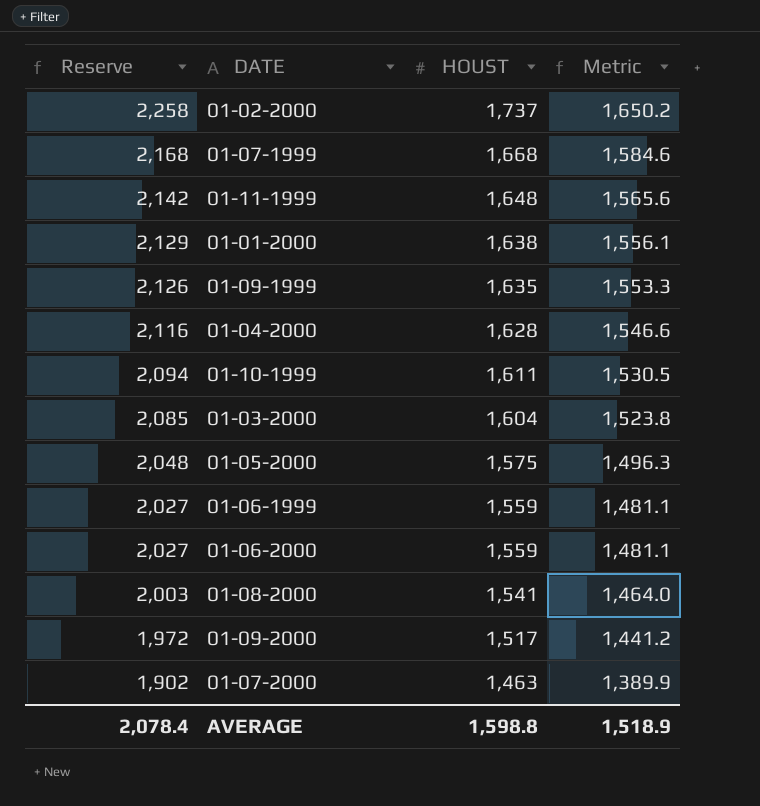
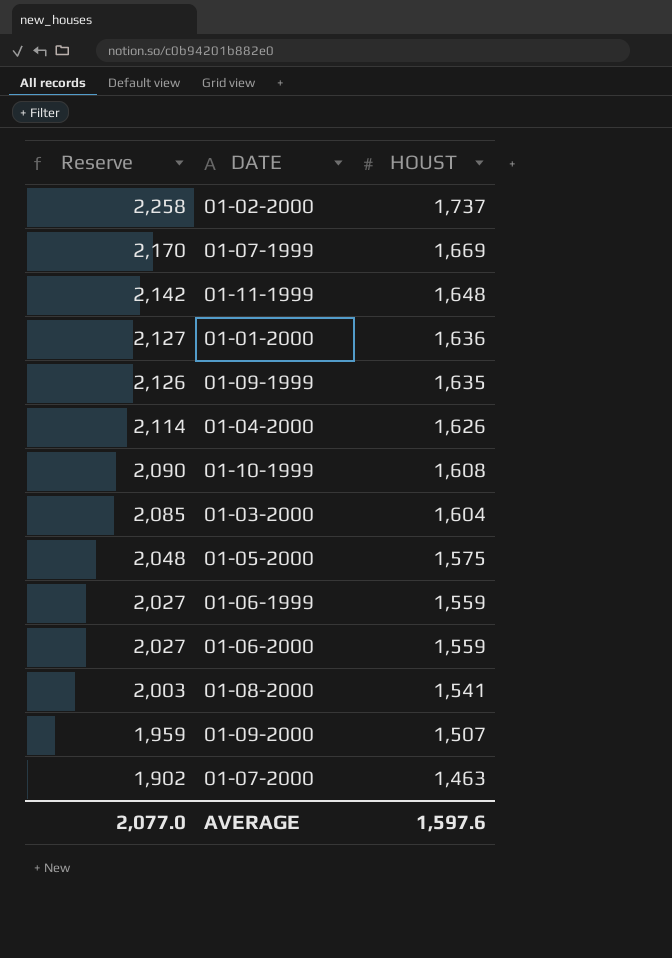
column Metric | formula: [HOUST] * 0.95 -> none
01-07-1999 | Reserve: 2,168 -> 2,170
01-07-1999 | HOUST: 1,668 -> 1,669
01-01-2000 | Reserve: 2,129 -> 2,127
01-01-2000 | HOUST: 1,638 -> 1,636
01-04-2000 | Reserve: 2,116 -> 2,114
01-04-2000 | HOUST: 1,628 -> 1,626
01-10-1999 | Reserve: 2,094 -> 2,090
01-10-1999 | HOUST: 1,611 -> 1,608
01-09-2000 | Reserve: 1,972 -> 1,959
01-09-2000 | HOUST: 1,517 -> 1,507
AVERAGE | Reserve: 2,078.4 -> 2,077.0
AVERAGE | HOUST: 1,598.8 -> 1,597.6

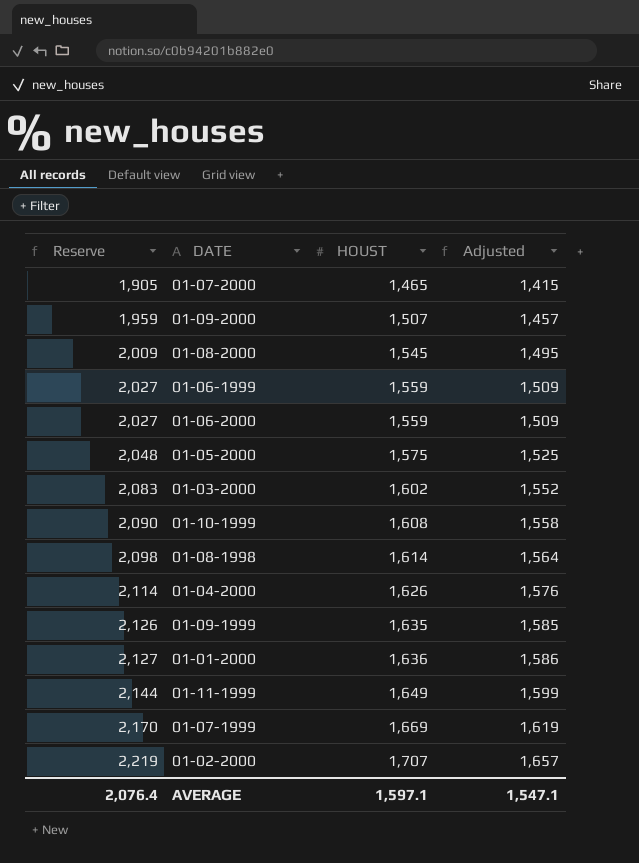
row order: Reserve descending -> Reserve ascending
column Adjusted | formula: none -> [HOUST] - 50
01-07-2000 | Reserve: 1,902 -> 1,905
01-07-2000 | HOUST: 1,463 -> 1,465
01-08-2000 | Reserve: 2,003 -> 2,009
01-08-2000 | HOUST: 1,541 -> 1,545
01-03-2000 | Reserve: 2,085 -> 2,083
01-03-2000 | HOUST: 1,604 -> 1,602
row 01-08-1998: none -> 2,098 | 1,614 | 1,564
01-11-1999 | Reserve: 2,142 -> 2,144
01-11-1999 | HOUST: 1,648 -> 1,649
01-02-2000 | Reserve: 2,258 -> 2,219
01-02-2000 | HOUST: 1,737 -> 1,707
AVERAGE | Reserve: 2,077.0 -> 2,076.4
AVERAGE | HOUST: 1,597.6 -> 1,597.1

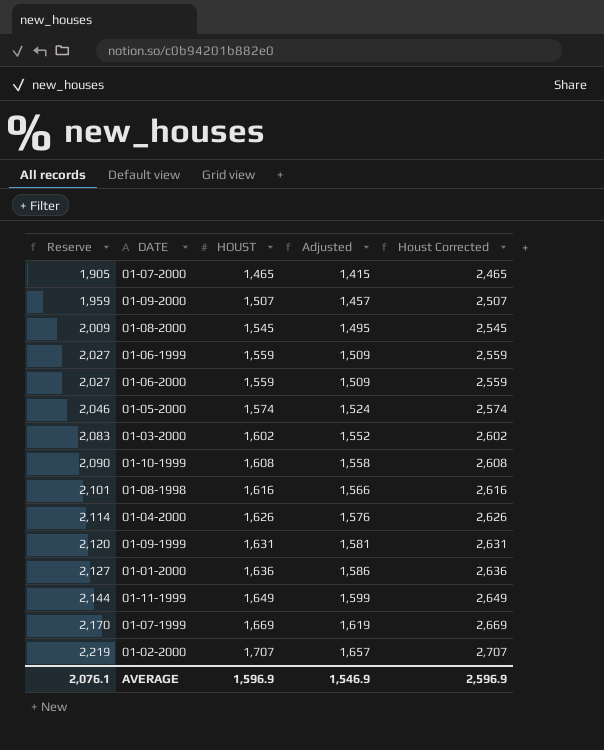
column Houst Corrected | formula: none -> [HOUST] + 1000
01-05-2000 | Reserve: 2,048 -> 2,046
01-05-2000 | HOUST: 1,575 -> 1,574
01-05-2000 | Adjusted: 1,525 -> 1,524
01-08-1998 | Reserve: 2,098 -> 2,101
01-08-1998 | HOUST: 1,614 -> 1,616
01-08-1998 | Adjusted: 1,564 -> 1,566
01-09-1999 | Reserve: 2,126 -> 2,120
01-09-1999 | HOUST: 1,635 -> 1,631
01-09-1999 | Adjusted: 1,585 -> 1,581
AVERAGE | Reserve: 2,076.4 -> 2,076.1
AVERAGE | HOUST: 1,597.1 -> 1,596.9
AVERAGE | Adjusted: 1,547.1 -> 1,546.9

